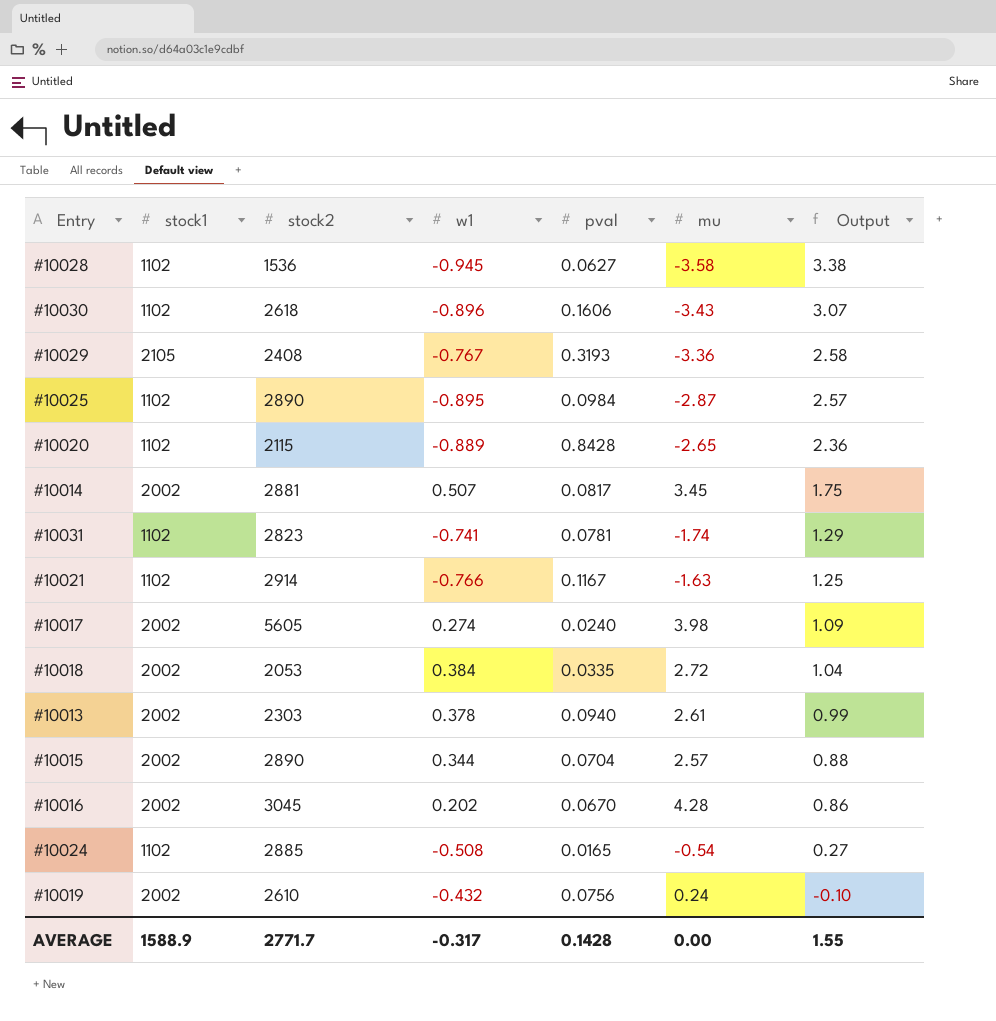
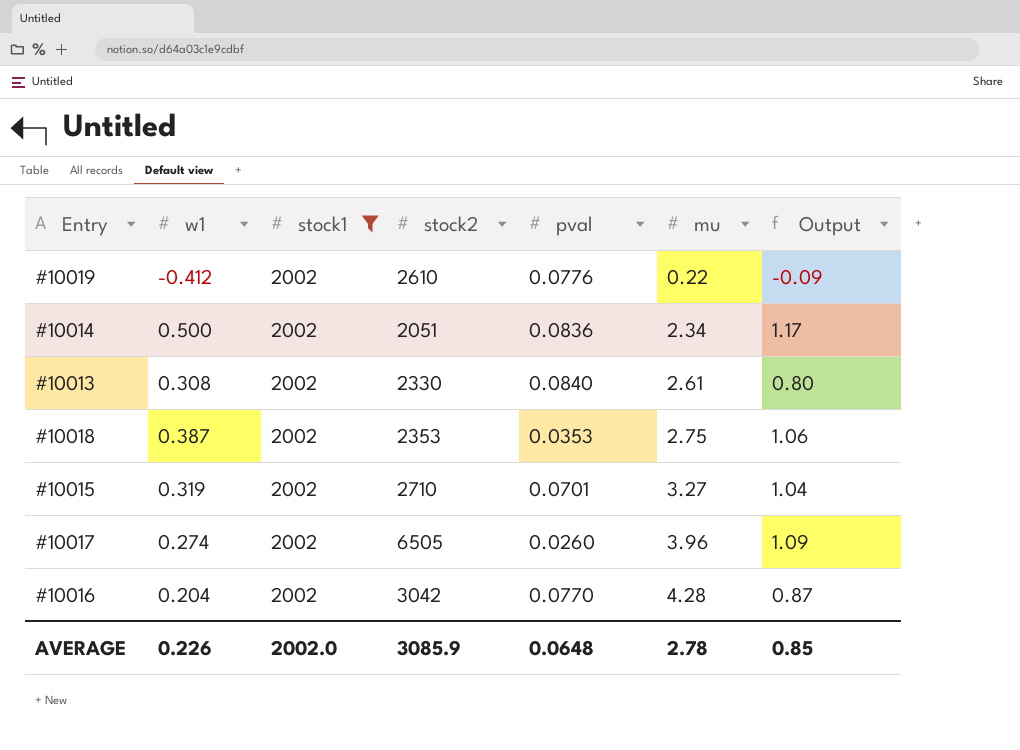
filter: none -> stock1 = 2002
row order: Output descending -> mu ascending
column w1 | position: 4 -> 2
#10019 | w1: -0.432 -> -0.412
#10019 | pval: 0.0756 -> 0.0776
#10019 | mu: 0.24 -> 0.22
#10019 | Output: -0.10 -> -0.09
#10014 | w1: 0.507 -> 0.500
#10014 | stock2: 2881 -> 2051
#10014 | pval: 0.0817 -> 0.0836
#10014 | mu: 3.45 -> 2.34
#10014 | Output: 1.75 -> 1.17
#10013 | w1: 0.378 -> 0.308
#10013 | stock2: 2303 -> 2330
#10013 | pval: 0.0940 -> 0.0840
#10013 | Output: 0.99 -> 0.80
#10018 | w1: 0.384 -> 0.387
#10018 | stock2: 2053 -> 2353
#10018 | pval: 0.0335 -> 0.0353
#10018 | mu: 2.72 -> 2.75
#10018 | Output: 1.04 -> 1.06
#10015 | w1: 0.344 -> 0.319
#10015 | stock2: 2890 -> 2710
#10015 | pval: 0.0704 -> 0.0701
#10015 | mu: 2.57 -> 3.27
#10015 | Output: 0.88 -> 1.04
#10017 | stock2: 5605 -> 6505
#10017 | pval: 0.0240 -> 0.0260
#10017 | mu: 3.98 -> 3.96
#10016 | w1: 0.202 -> 0.204
#10016 | stock2: 3045 -> 3042
#10016 | pval: 0.0670 -> 0.0770
#10016 | Output: 0.86 -> 0.87
AVERAGE | w1: -0.317 -> 0.226
AVERAGE | stock1: 1588.9 -> 2002.0
AVERAGE | stock2: 2771.7 -> 3085.9
AVERAGE | pval: 0.1428 -> 0.0648
AVERAGE | mu: 0.00 -> 2.78
AVERAGE | Output: 1.55 -> 0.85

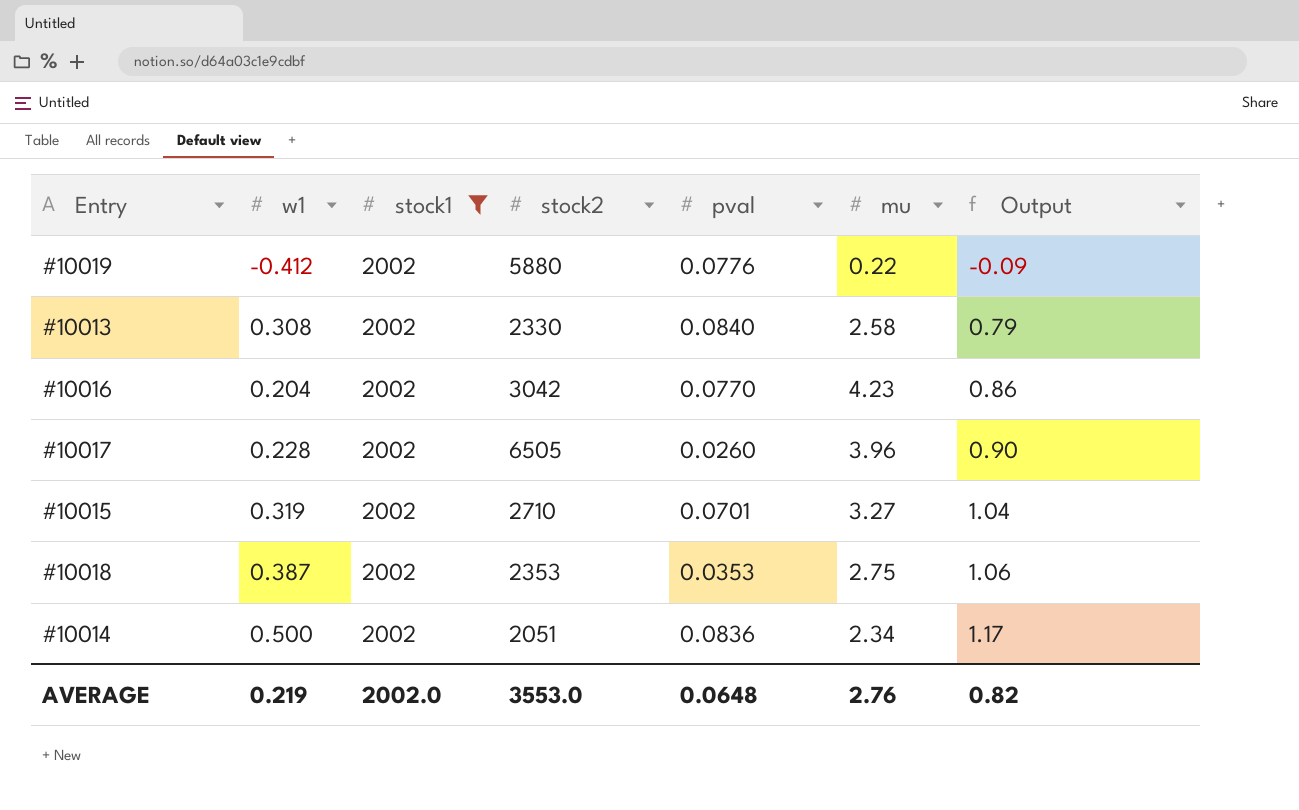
row order: mu ascending -> Output ascending
#10019 | stock2: 2610 -> 5880
#10013 | mu: 2.61 -> 2.58
#10013 | Output: 0.80 -> 0.79
#10016 | mu: 4.28 -> 4.23
#10016 | Output: 0.87 -> 0.86
#10017 | w1: 0.274 -> 0.228
#10017 | Output: 1.09 -> 0.90
AVERAGE | w1: 0.226 -> 0.219
AVERAGE | stock2: 3085.9 -> 3553.0
AVERAGE | mu: 2.78 -> 2.76
AVERAGE | Output: 0.85 -> 0.82

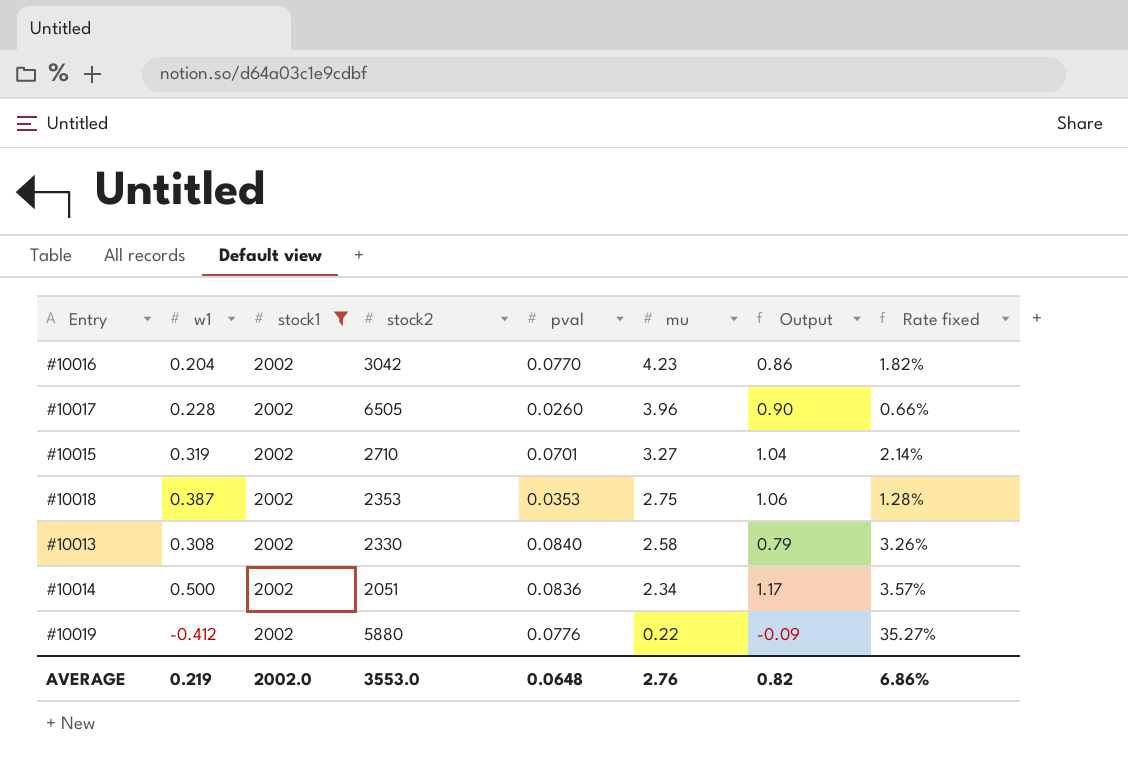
row order: Output ascending -> mu descending
column Rate fixed | formula: none -> [pval] / [mu]

